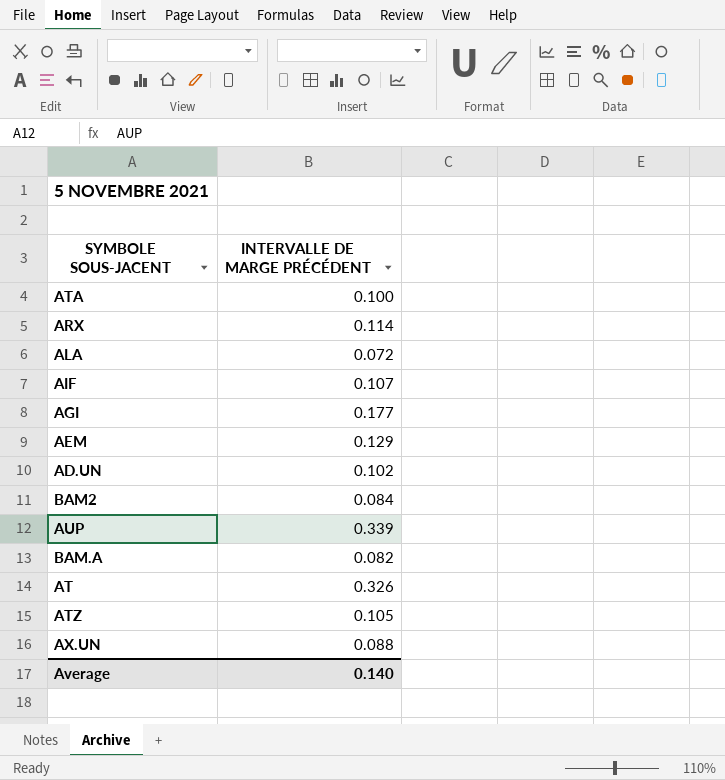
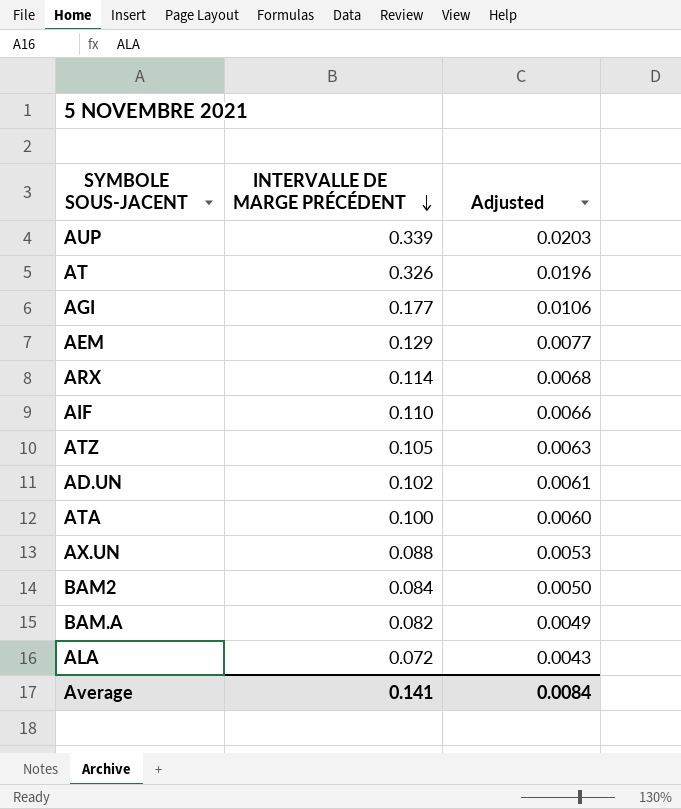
row order: none -> INTERVALLE DE MARGE PRÉCÉDENT descending
column Adjusted | formula: none -> [INTERVALLE DE MARGE PRÉCÉDENT] * 0.06
AIF | INTERVALLE DE MARGE PRÉCÉDENT: 0.107 -> 0.110
Average | INTERVALLE DE MARGE PRÉCÉDENT: 0.140 -> 0.141

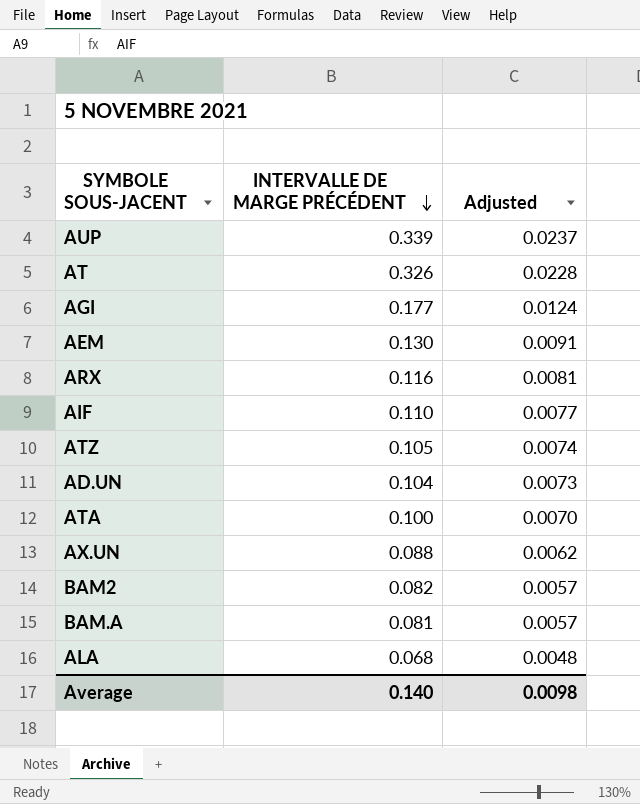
column Adjusted | formula: [INTERVALLE DE MARGE PRÉCÉDENT] * 0.06 -> [INTERVALLE DE MARGE PRÉCÉDENT] * 0.07
AEM | INTERVALLE DE MARGE PRÉCÉDENT: 0.129 -> 0.130
ARX | INTERVALLE DE MARGE PRÉCÉDENT: 0.114 -> 0.116
AD.UN | INTERVALLE DE MARGE PRÉCÉDENT: 0.102 -> 0.104
BAM2 | INTERVALLE DE MARGE PRÉCÉDENT: 0.084 -> 0.082
BAM.A | INTERVALLE DE MARGE PRÉCÉDENT: 0.082 -> 0.081
ALA | INTERVALLE DE MARGE PRÉCÉDENT: 0.072 -> 0.068
Average | INTERVALLE DE MARGE PRÉCÉDENT: 0.141 -> 0.140
Average | Adjusted: 0.0084 -> 0.0098

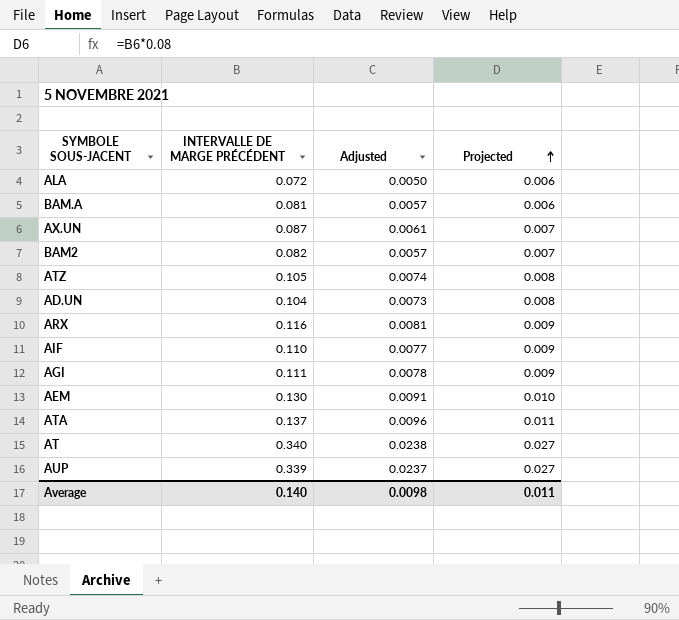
row order: INTERVALLE DE MARGE PRÉCÉDENT descending -> Projected ascending
column Projected | formula: none -> [INTERVALLE DE MARGE PRÉCÉDENT] * 0.08
ALA | INTERVALLE DE MARGE PRÉCÉDENT: 0.068 -> 0.072
ALA | Adjusted: 0.0048 -> 0.0050
AX.UN | INTERVALLE DE MARGE PRÉCÉDENT: 0.088 -> 0.087
AX.UN | Adjusted: 0.0062 -> 0.0061
AGI | INTERVALLE DE MARGE PRÉCÉDENT: 0.177 -> 0.111
AGI | Adjusted: 0.0124 -> 0.0078
ATA | INTERVALLE DE MARGE PRÉCÉDENT: 0.100 -> 0.137
ATA | Adjusted: 0.0070 -> 0.0096
AT | INTERVALLE DE MARGE PRÉCÉDENT: 0.326 -> 0.340
AT | Adjusted: 0.0228 -> 0.0238

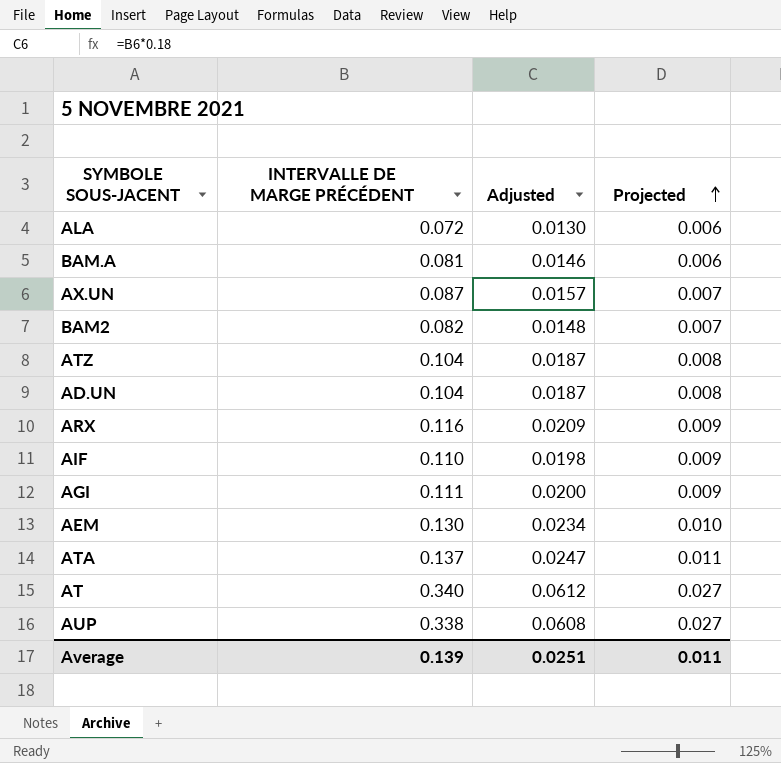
column Adjusted | formula: [INTERVALLE DE MARGE PRÉCÉDENT] * 0.07 -> [INTERVALLE DE MARGE PRÉCÉDENT] * 0.18
ATZ | INTERVALLE DE MARGE PRÉCÉDENT: 0.105 -> 0.104
AUP | INTERVALLE DE MARGE PRÉCÉDENT: 0.339 -> 0.338
Average | INTERVALLE DE MARGE PRÉCÉDENT: 0.140 -> 0.139
Average | Adjusted: 0.0098 -> 0.0251

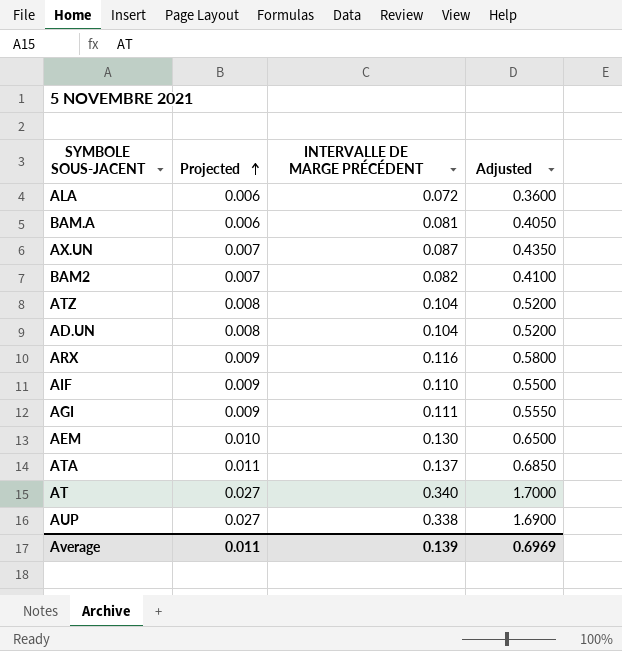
column Projected | position: 4 -> 2
column Adjusted | formula: [INTERVALLE DE MARGE PRÉCÉDENT] * 0.18 -> [INTERVALLE DE MARGE PRÉCÉDENT] * 5
Average | Adjusted: 0.0251 -> 0.6969

